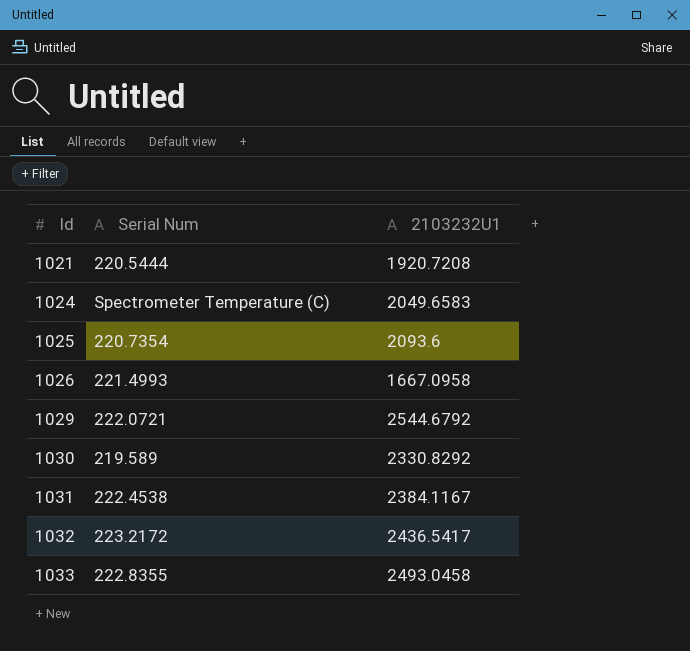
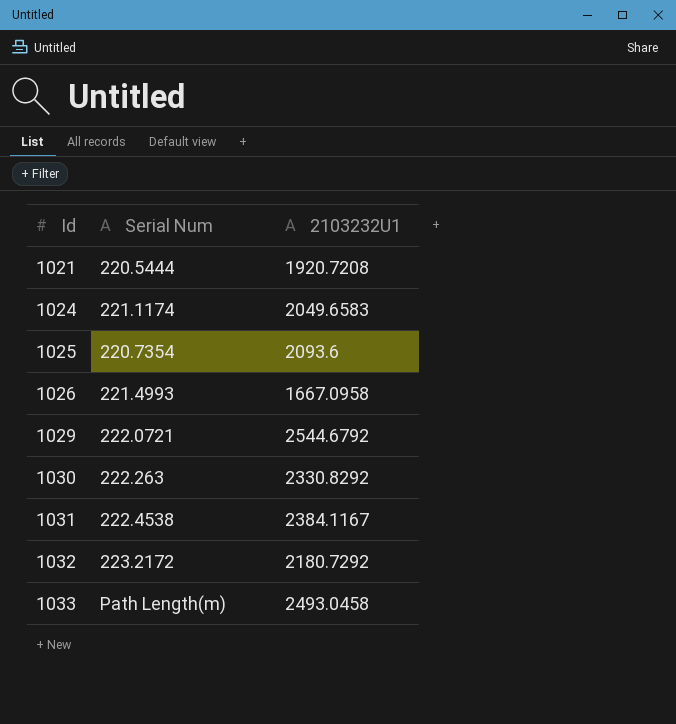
1024 | Serial Num: Spectrometer Temperature (C) -> 221.1174
1030 | Serial Num: 219.589 -> 222.263
1032 | 2103232U1: 2436.5417 -> 2180.7292
1033 | Serial Num: 222.8355 -> Path Length(m)

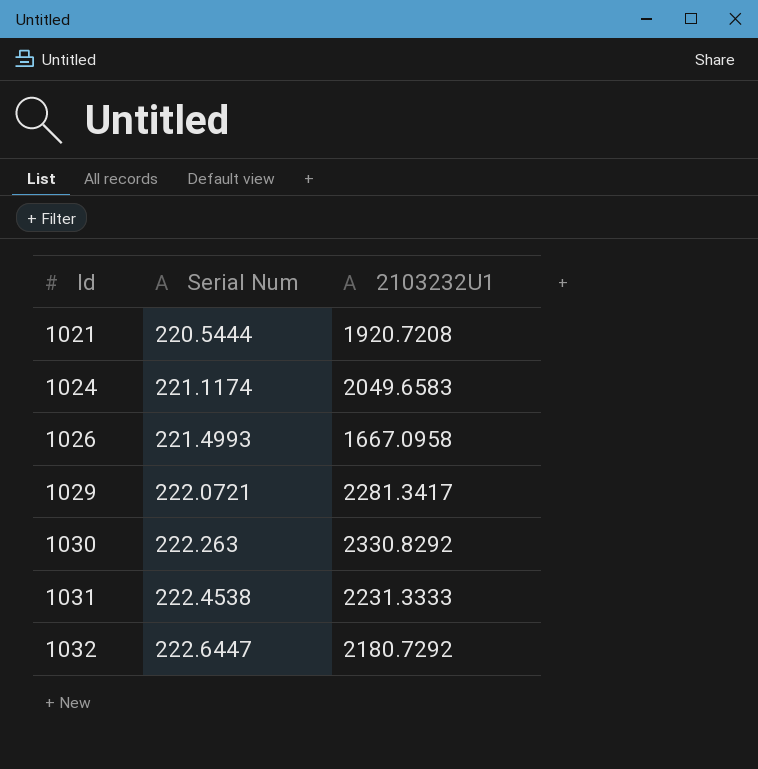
row 1025: 220.7354 | 2093.6 -> none
row 1033: Path Length(m) | 2493.0458 -> none
1029 | 2103232U1: 2544.6792 -> 2281.3417
1031 | 2103232U1: 2384.1167 -> 2231.3333
1032 | Serial Num: 223.2172 -> 222.6447

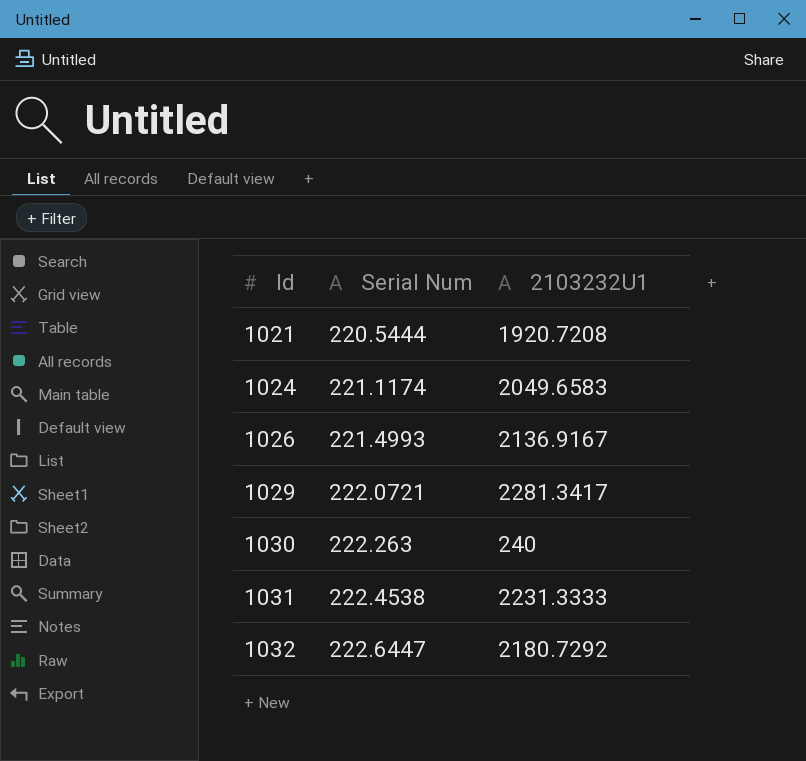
1026 | 2103232U1: 1667.0958 -> 2136.9167
1030 | 2103232U1: 2330.8292 -> 240

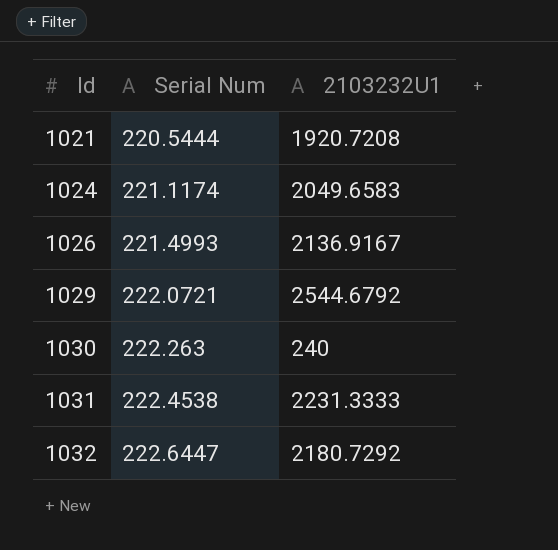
1029 | 2103232U1: 2281.3417 -> 2544.6792

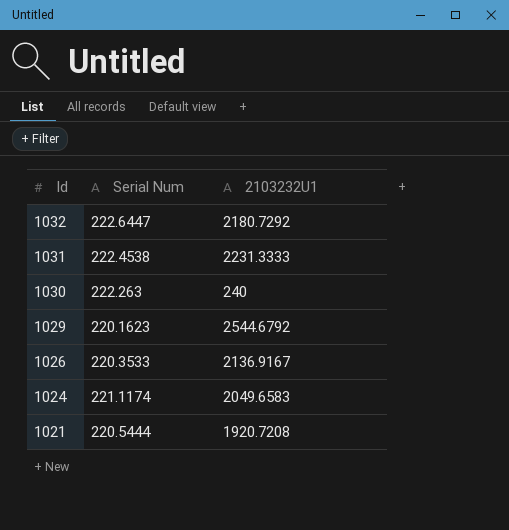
row order: Id ascending -> Id descending
1029 | Serial Num: 222.0721 -> 220.1623
1026 | Serial Num: 221.4993 -> 220.3533

